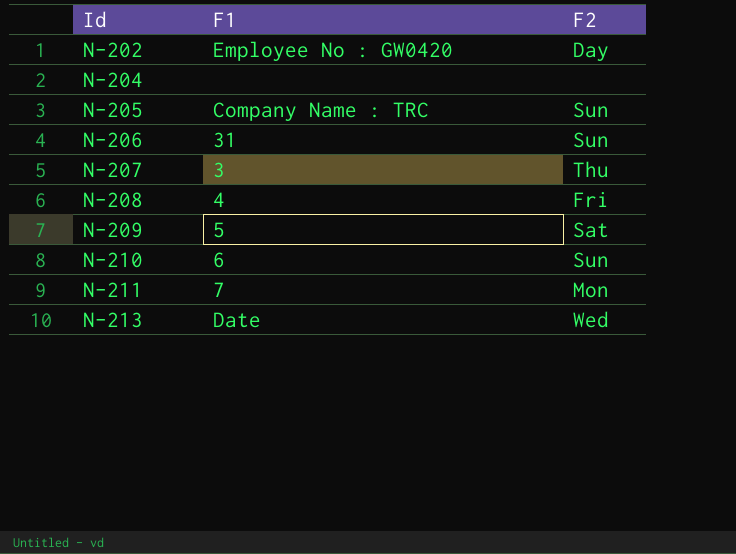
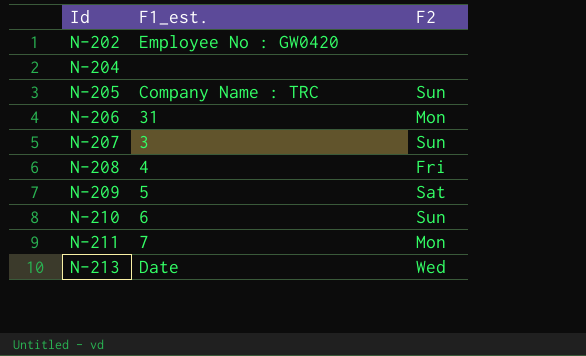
column name: F1 -> F1_est.
N-202 | F2: Day -> none
N-206 | F2: Sun -> Mon
N-207 | F2: Thu -> Sun

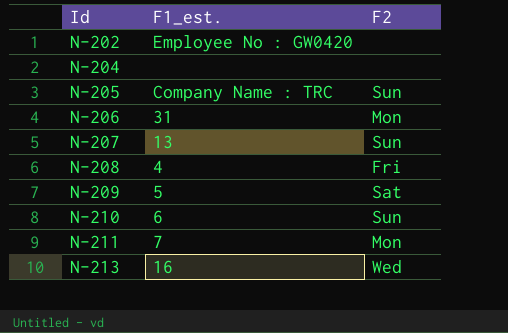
N-207 | F1_est.: 3 -> 13
N-213 | F1_est.: Date -> 16

